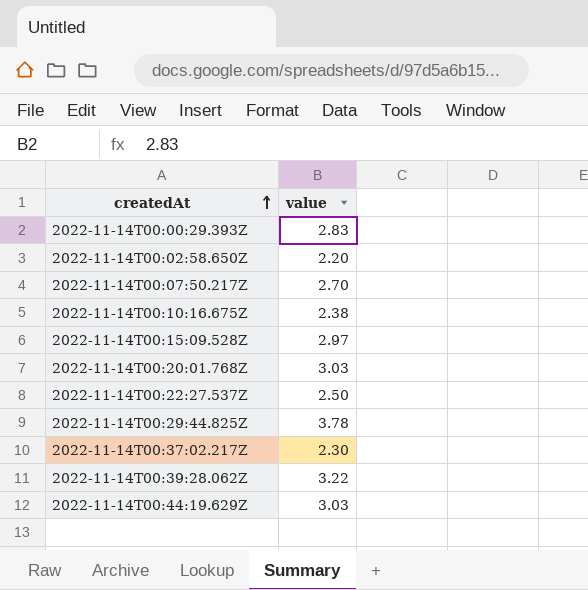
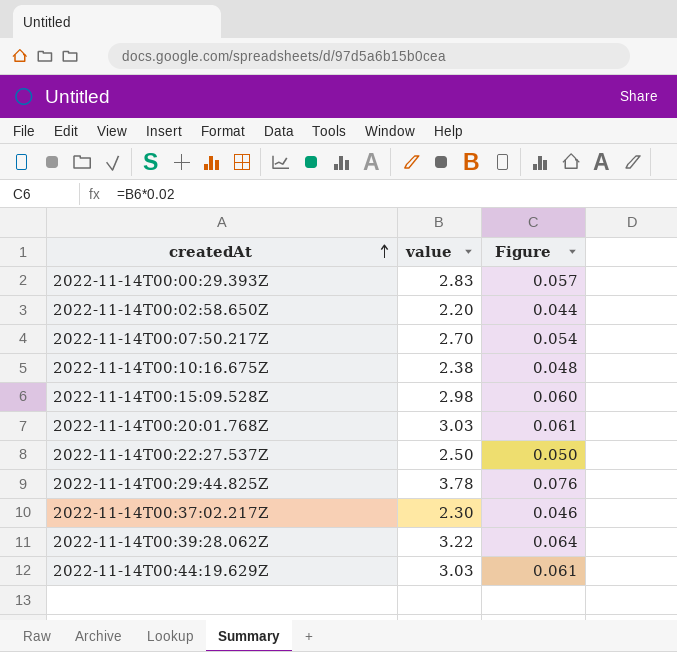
column Figure | formula: none -> [value] * 0.02
2022-11-14T00:15:09.528Z | value: 2.97 -> 2.98

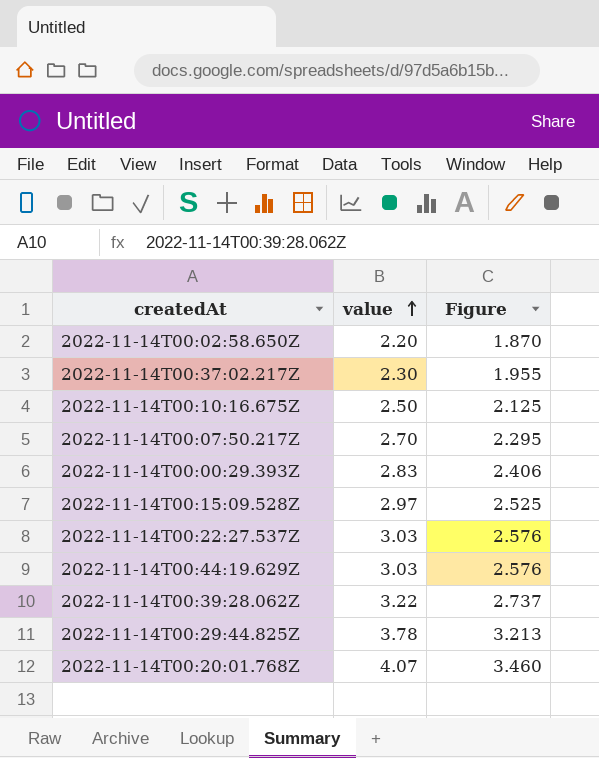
row order: createdAt ascending -> value ascending
column Figure | formula: [value] * 0.02 -> [value] * 0.85
2022-11-14T00:10:16.675Z | value: 2.38 -> 2.50
2022-11-14T00:15:09.528Z | value: 2.98 -> 2.97
2022-11-14T00:22:27.537Z | value: 2.50 -> 3.03
2022-11-14T00:20:01.768Z | value: 3.03 -> 4.07

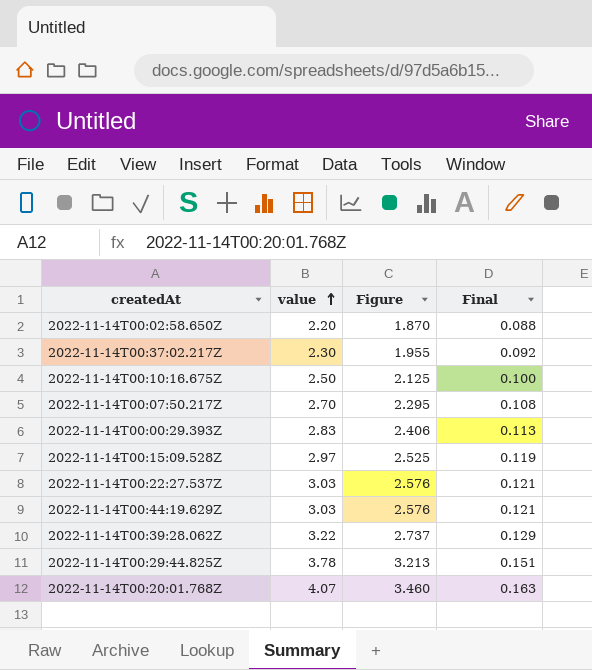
column Final | formula: none -> [value] * 0.04

